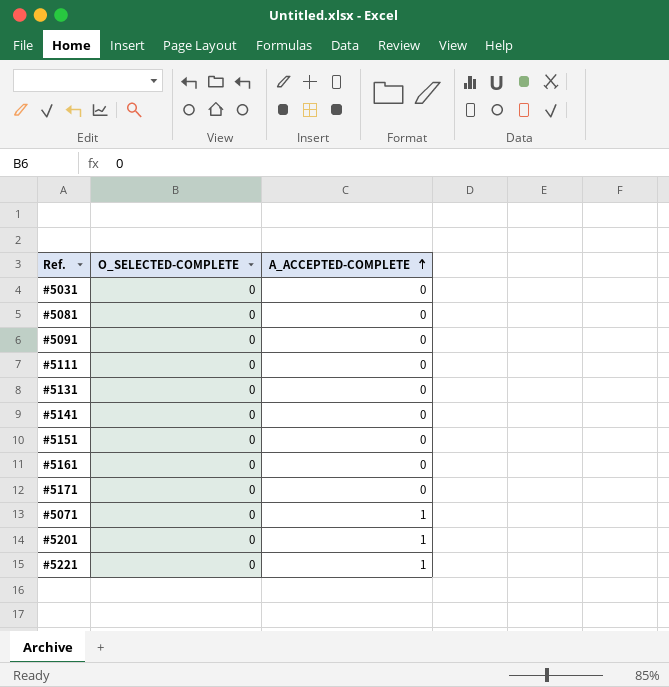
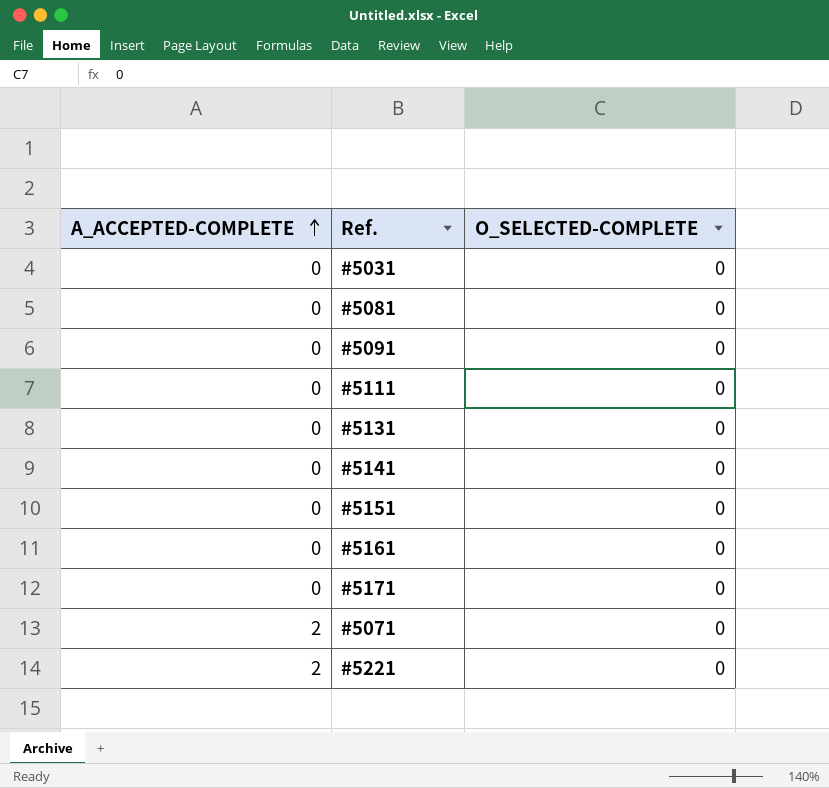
column A_ACCEPTED-COMPLETE | position: 3 -> 1
row #5201: 0 | 1 -> none
#5071 | A_ACCEPTED-COMPLETE: 1 -> 2
#5221 | A_ACCEPTED-COMPLETE: 1 -> 2

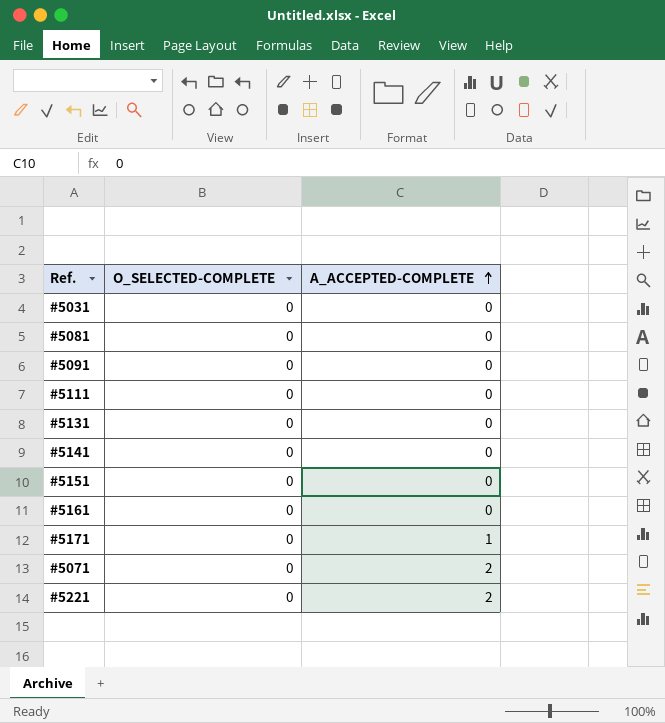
column A_ACCEPTED-COMPLETE | position: 1 -> 3
#5171 | A_ACCEPTED-COMPLETE: 0 -> 1

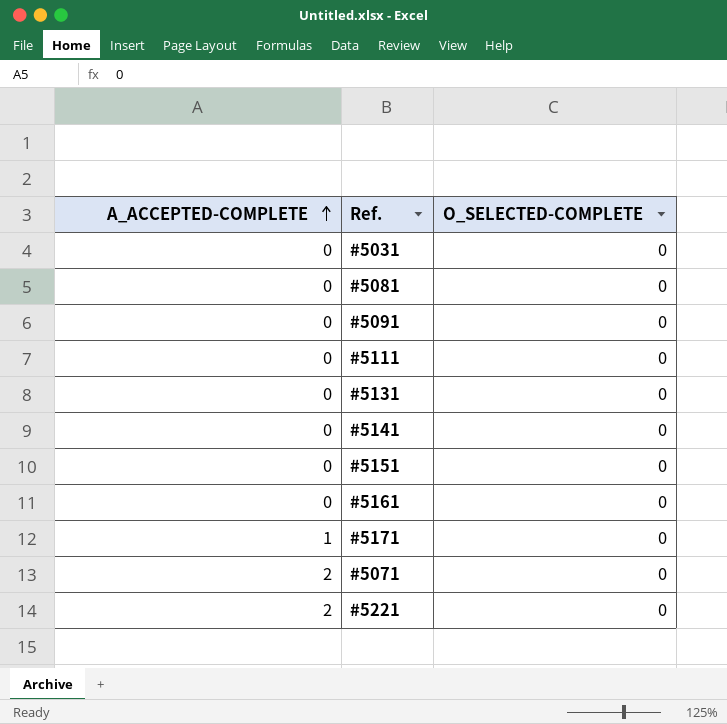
column A_ACCEPTED-COMPLETE | position: 3 -> 1

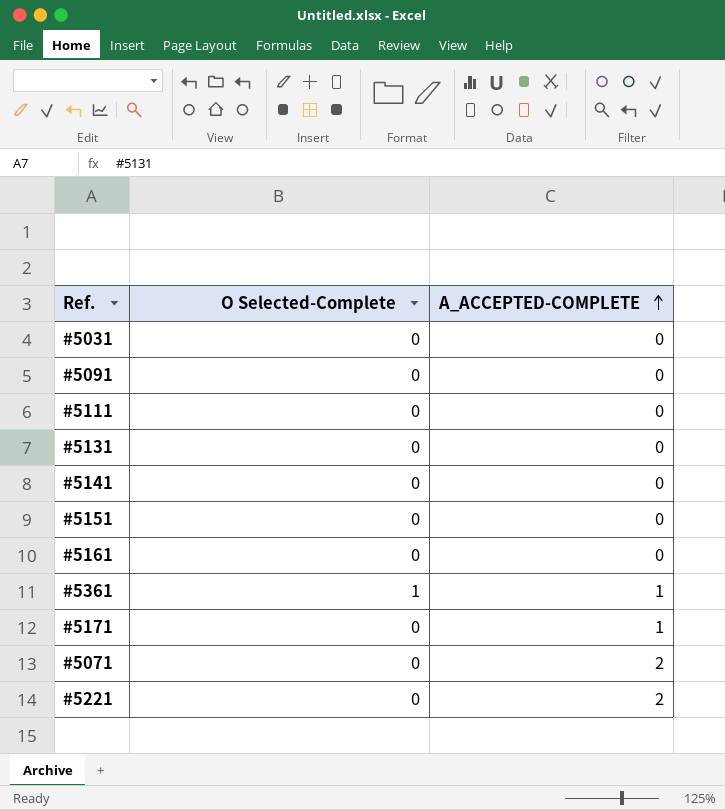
column name: O_SELECTED-COMPLETE -> O Selected-Complete
column A_ACCEPTED-COMPLETE | position: 1 -> 3
row #5081: 0 | 0 -> none
row #5361: none -> 1 | 1

